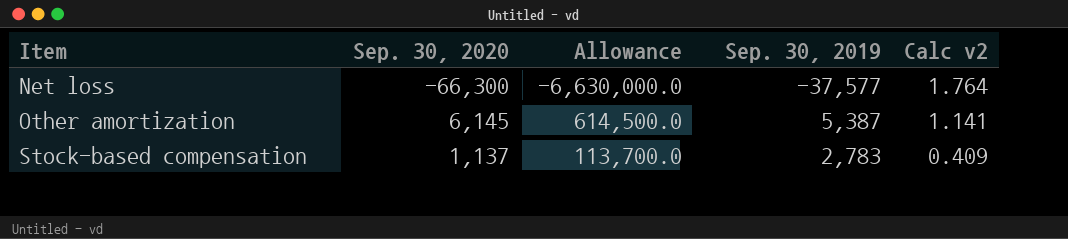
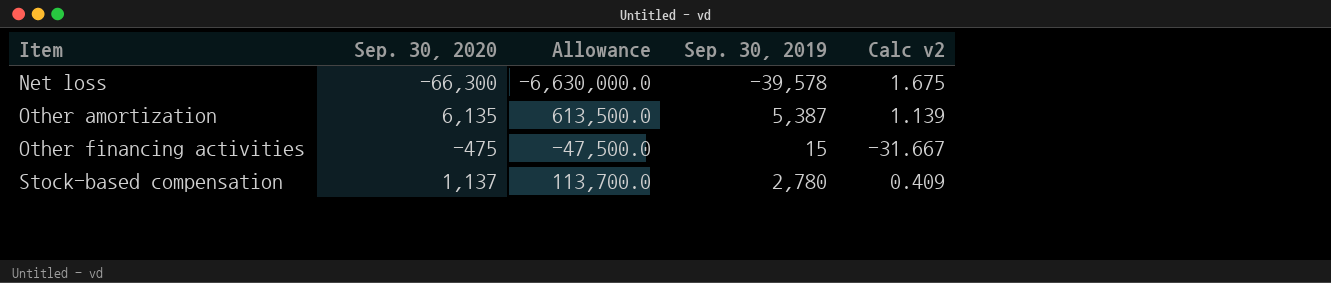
Net loss | Sep. 30, 2019: -37,577 -> -39,578
Net loss | Calc v2: 1.764 -> 1.675
Other amortization | Sep. 30, 2020: 6,145 -> 6,135
Other amortization | Allowance: 614,500.0 -> 613,500.0
Other amortization | Calc v2: 1.141 -> 1.139
row Other financing activities: none -> -475 | -47,500.0 | 15 | -31.667
Stock-based compensation | Sep. 30, 2019: 2,783 -> 2,780

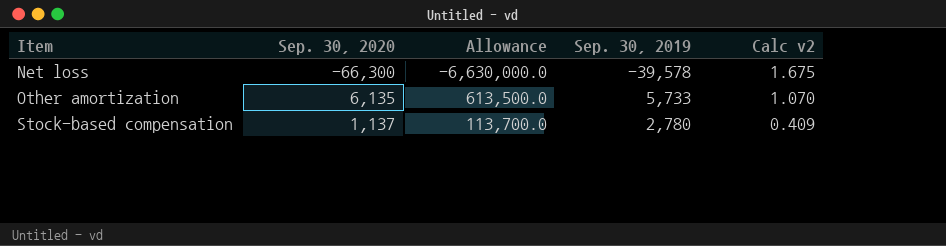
row Other financing activities: -475 | -47,500.0 | 15 | -31.667 -> none
Other amortization | Sep. 30, 2019: 5,387 -> 5,733
Other amortization | Calc v2: 1.139 -> 1.070

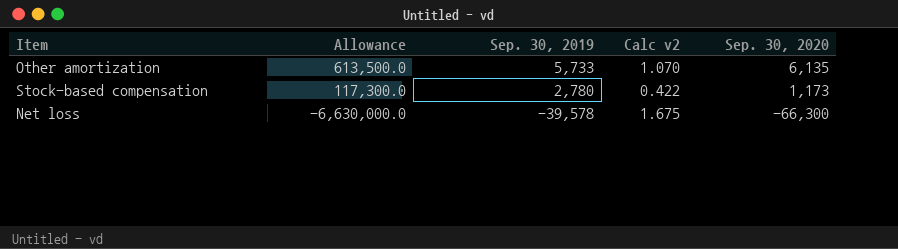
row order: Item ascending -> Allowance descending
column Sep. 30, 2020 | position: 2 -> 5
Stock-based compensation | Allowance: 113,700.0 -> 117,300.0
Stock-based compensation | Calc v2: 0.409 -> 0.422
Stock-based compensation | Sep. 30, 2020: 1,137 -> 1,173

